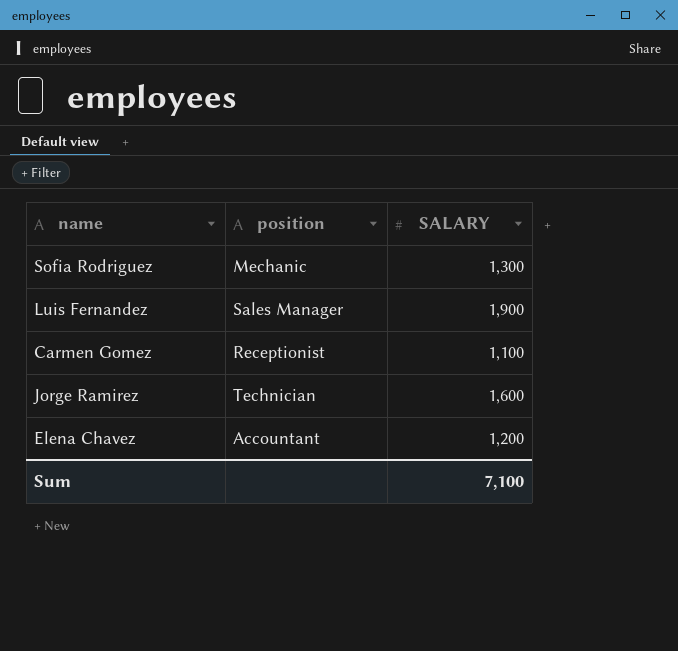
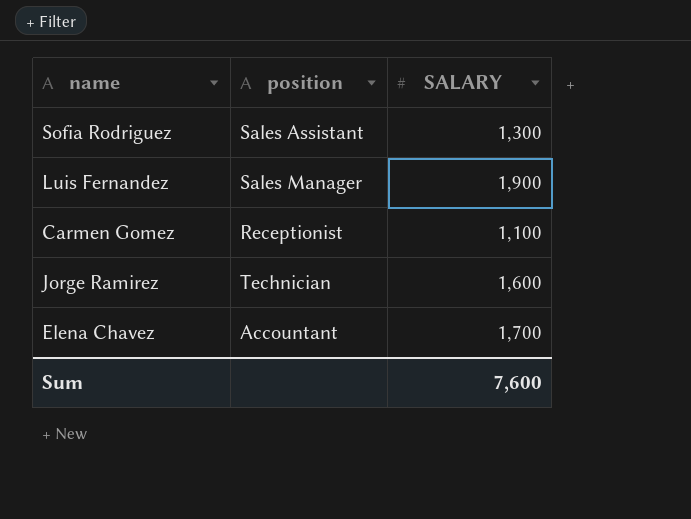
Sofia Rodriguez | position: Mechanic -> Sales Assistant
Elena Chavez | SALARY: 1,200 -> 1,700
Sum | SALARY: 7,100 -> 7,600

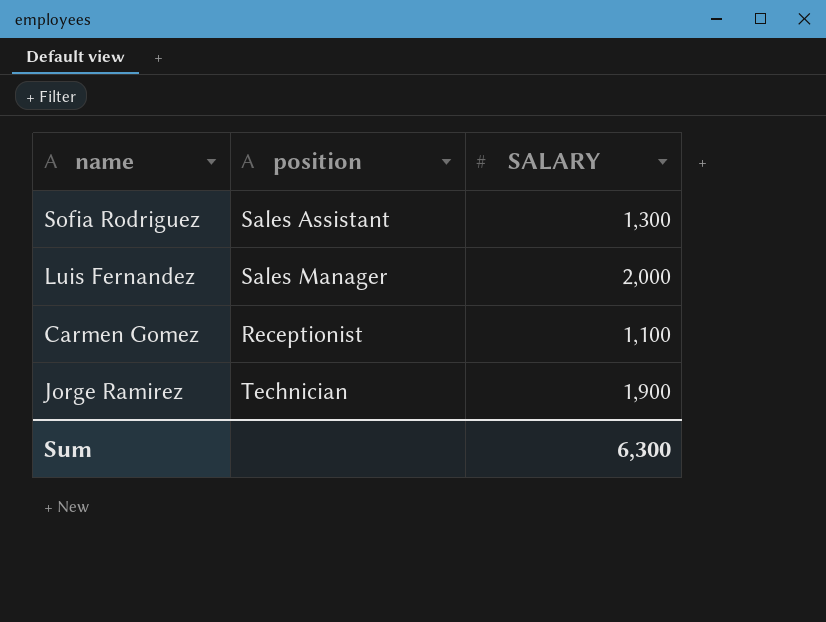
row Elena Chavez: Accountant | 1,700 -> none
Luis Fernandez | SALARY: 1,900 -> 2,000
Jorge Ramirez | SALARY: 1,600 -> 1,900
Sum | SALARY: 7,600 -> 6,300

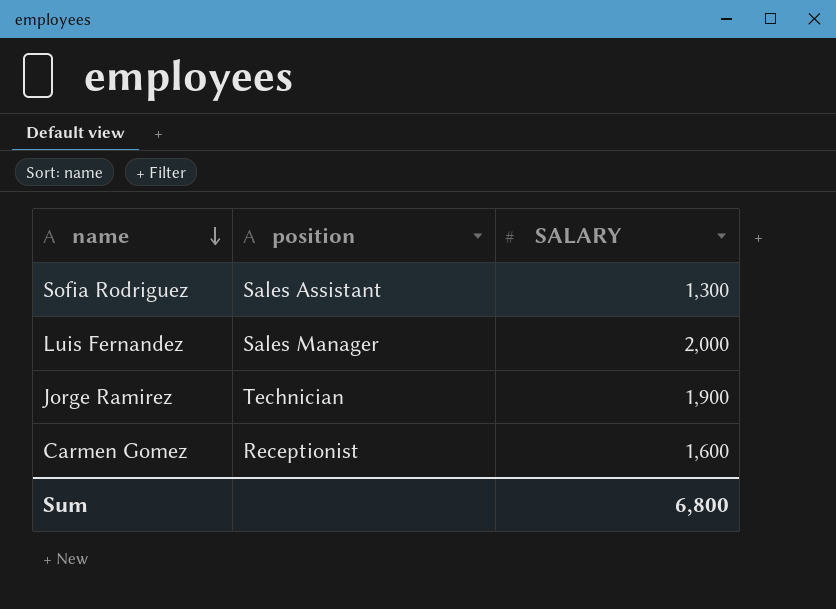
row order: none -> name descending
Carmen Gomez | SALARY: 1,100 -> 1,600
Sum | SALARY: 6,300 -> 6,800

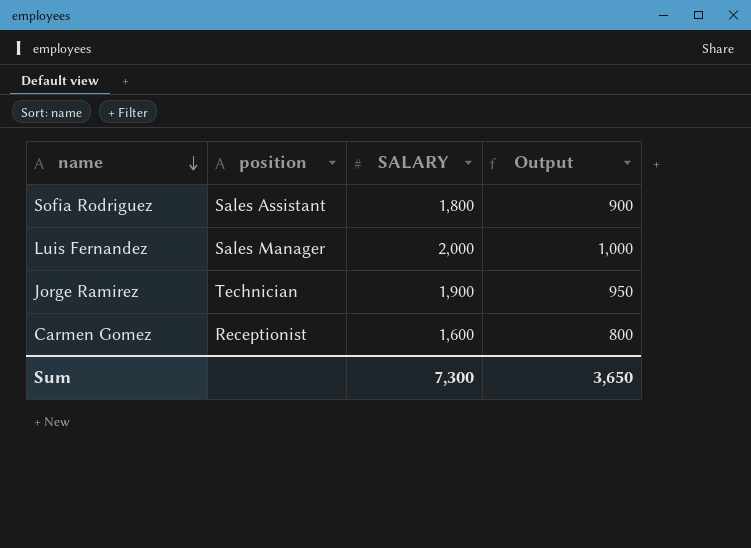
column Output | formula: none -> [SALARY] * 0.5
Sofia Rodriguez | SALARY: 1,300 -> 1,800
Sum | SALARY: 6,800 -> 7,300

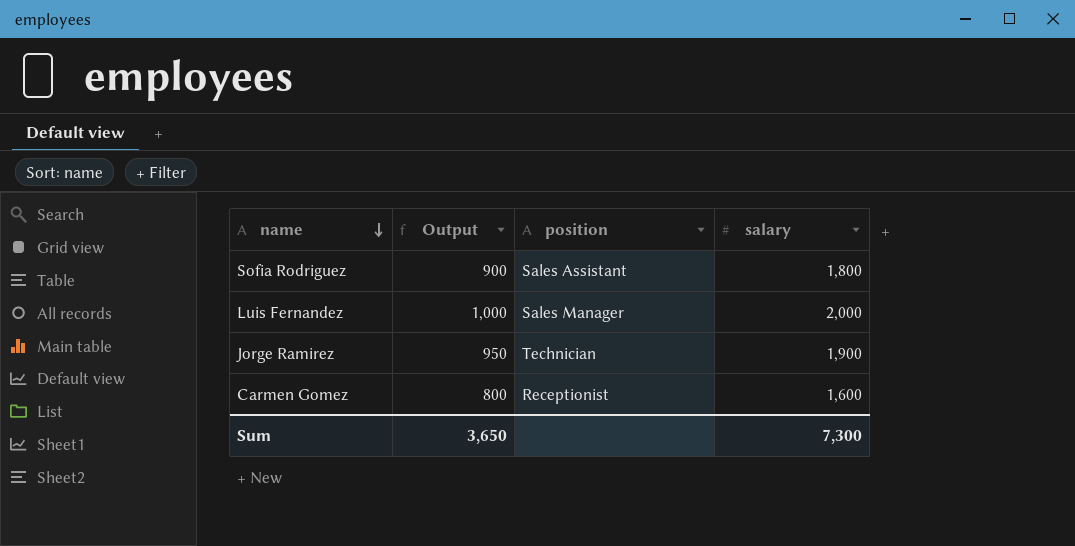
column Output | position: 4 -> 2
column name: SALARY -> salary

